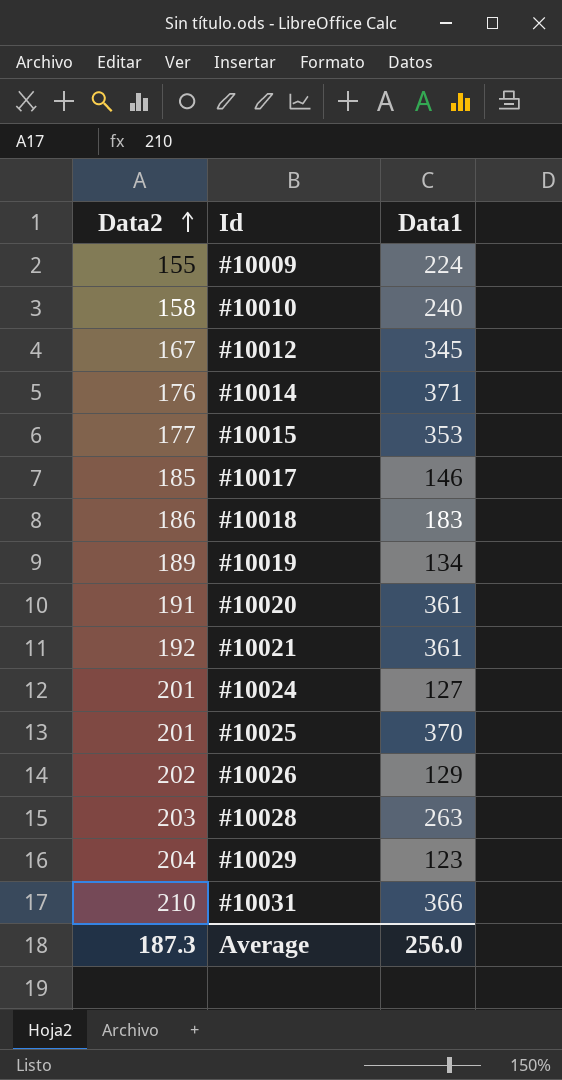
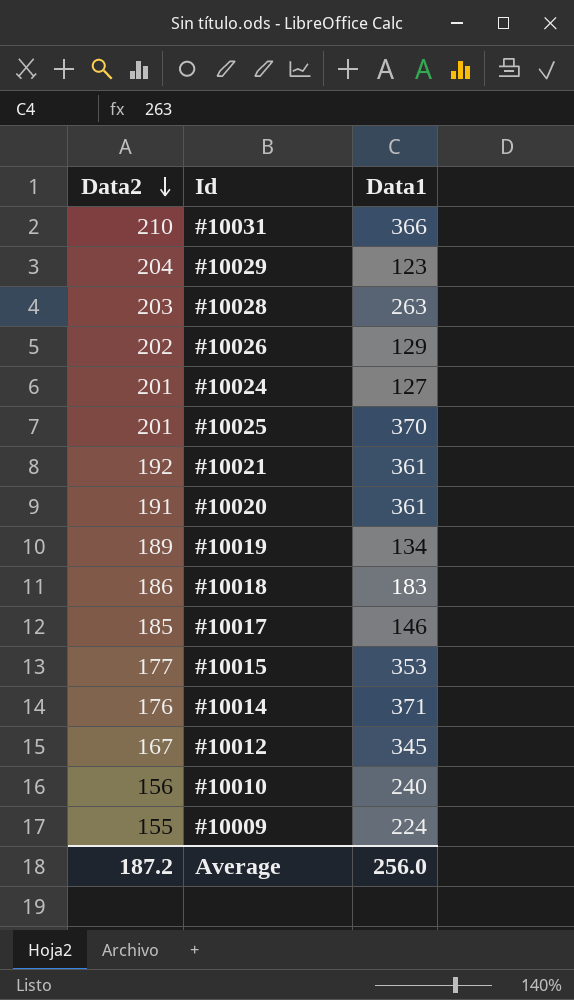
row order: Data2 ascending -> Data2 descending
#10010 | Data2: 158 -> 156
Average | Data2: 187.3 -> 187.2

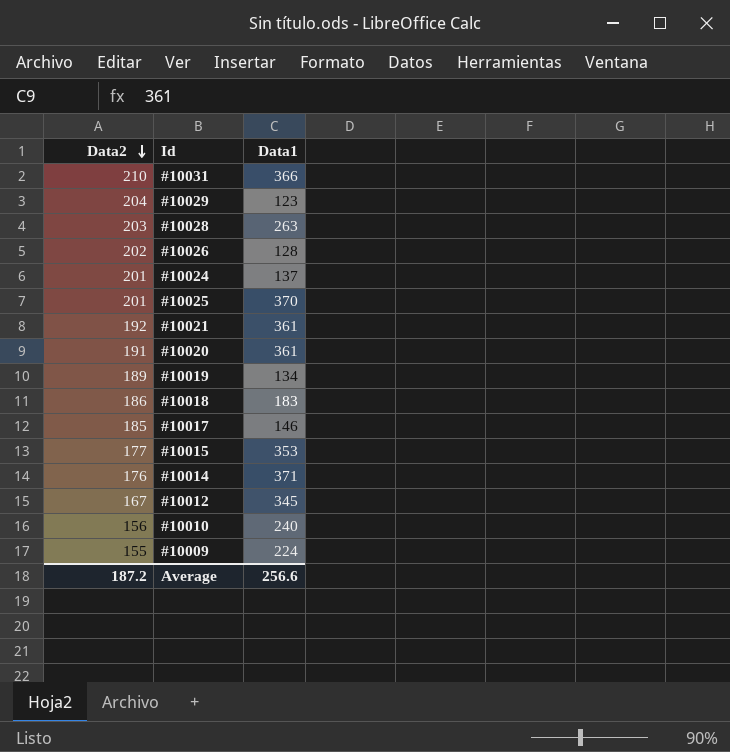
#10026 | Data1: 129 -> 128
#10024 | Data1: 127 -> 137
Average | Data1: 256.0 -> 256.6

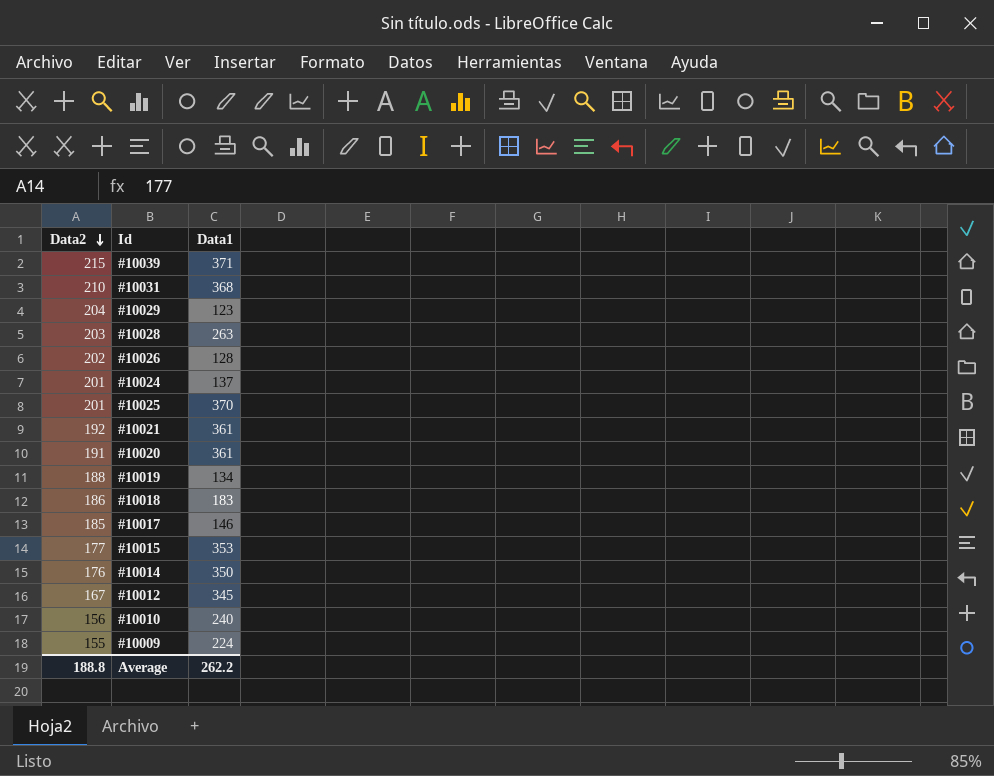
row #10039: none -> 215 | 371
#10031 | Data1: 366 -> 368
#10019 | Data2: 189 -> 188
#10014 | Data1: 371 -> 350
Average | Data2: 187.2 -> 188.8
Average | Data1: 256.6 -> 262.2

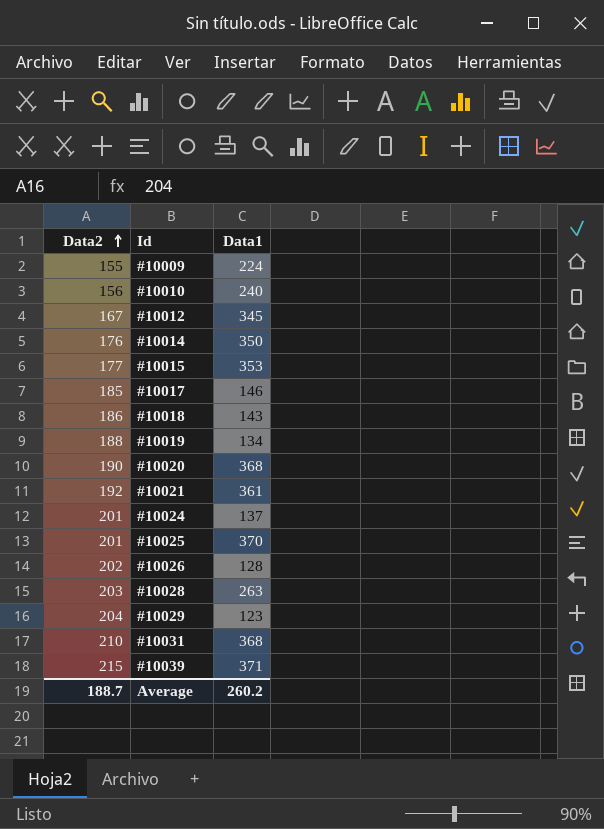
row order: Data2 descending -> Data2 ascending
#10018 | Data1: 183 -> 143
#10020 | Data2: 191 -> 190
#10020 | Data1: 361 -> 368
Average | Data2: 188.8 -> 188.7
Average | Data1: 262.2 -> 260.2

